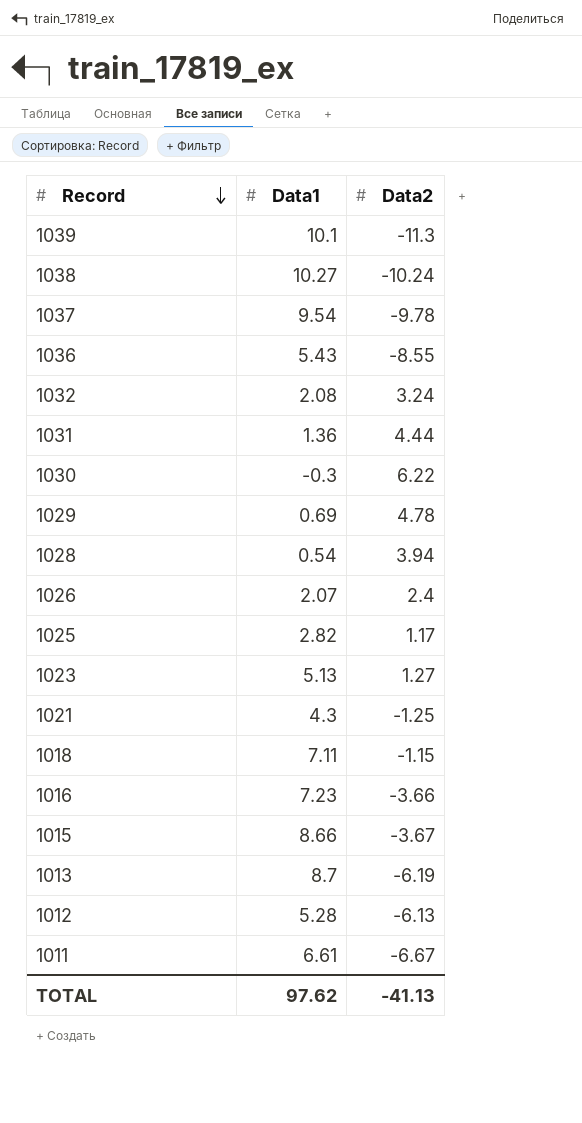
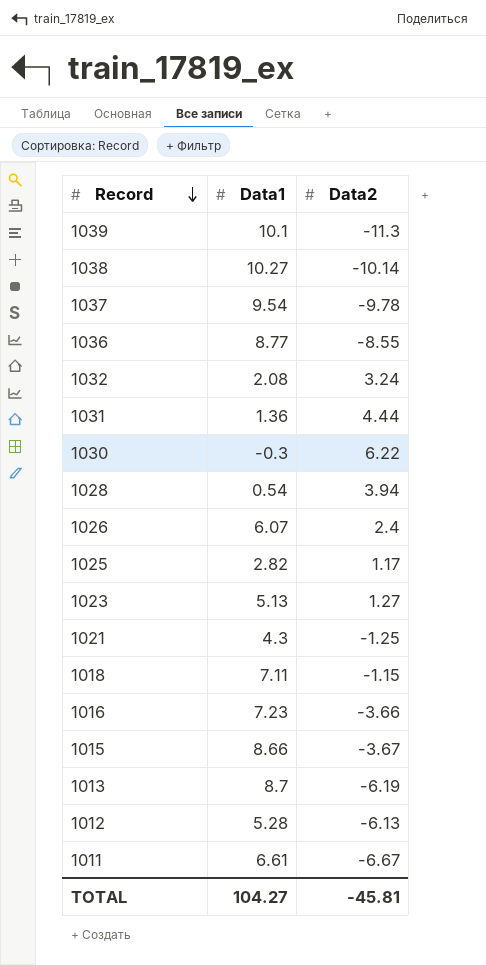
row 1029: 0.69 | 4.78 -> none
1038 | Data2: -10.24 -> -10.14
1036 | Data1: 5.43 -> 8.77
1026 | Data1: 2.07 -> 6.07
TOTAL | Data1: 97.62 -> 104.27
TOTAL | Data2: -41.13 -> -45.81

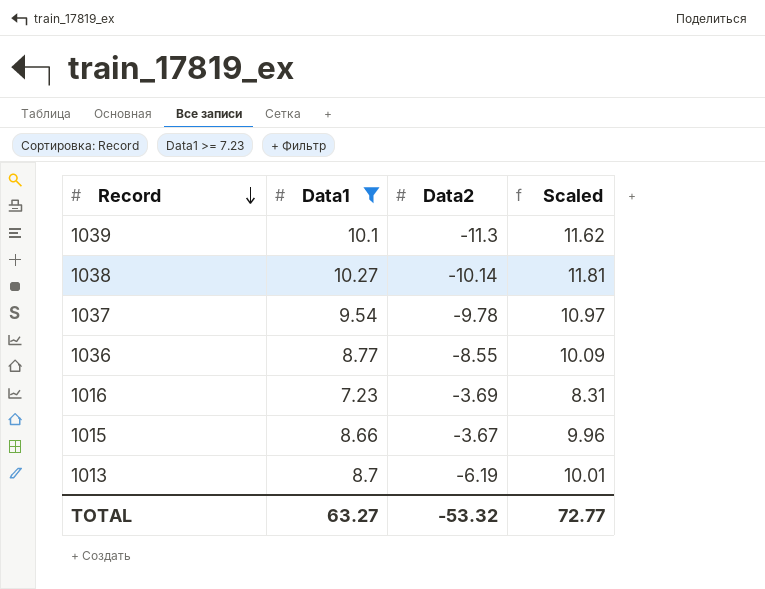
filter: none -> Data1 >= 7.23
column Scaled | formula: none -> [Data1] * 1.15
1016 | Data2: -3.66 -> -3.69
TOTAL | Data1: 104.27 -> 63.27
TOTAL | Data2: -45.81 -> -53.32

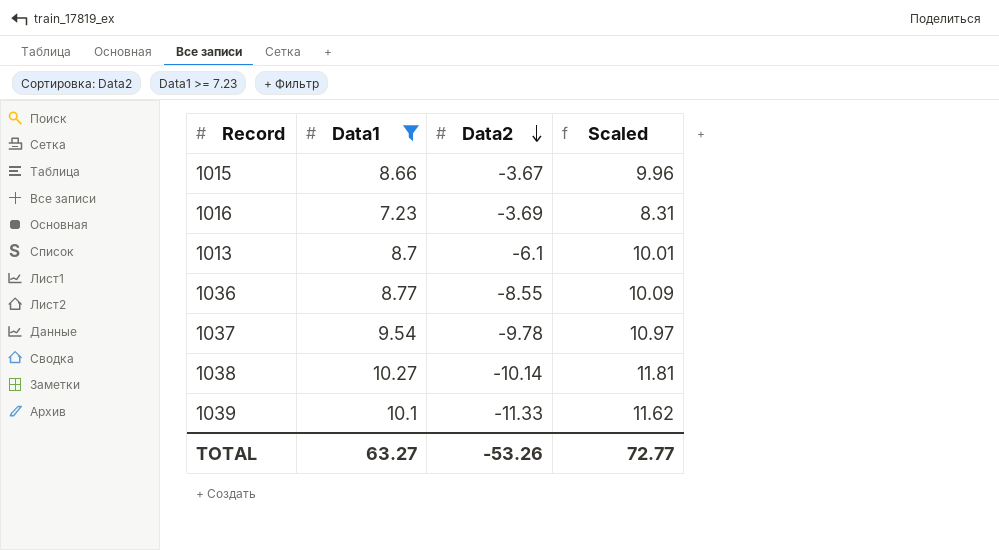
row order: Record descending -> Data2 descending
1013 | Data2: -6.19 -> -6.1
1039 | Data2: -11.3 -> -11.33
TOTAL | Data2: -53.32 -> -53.26

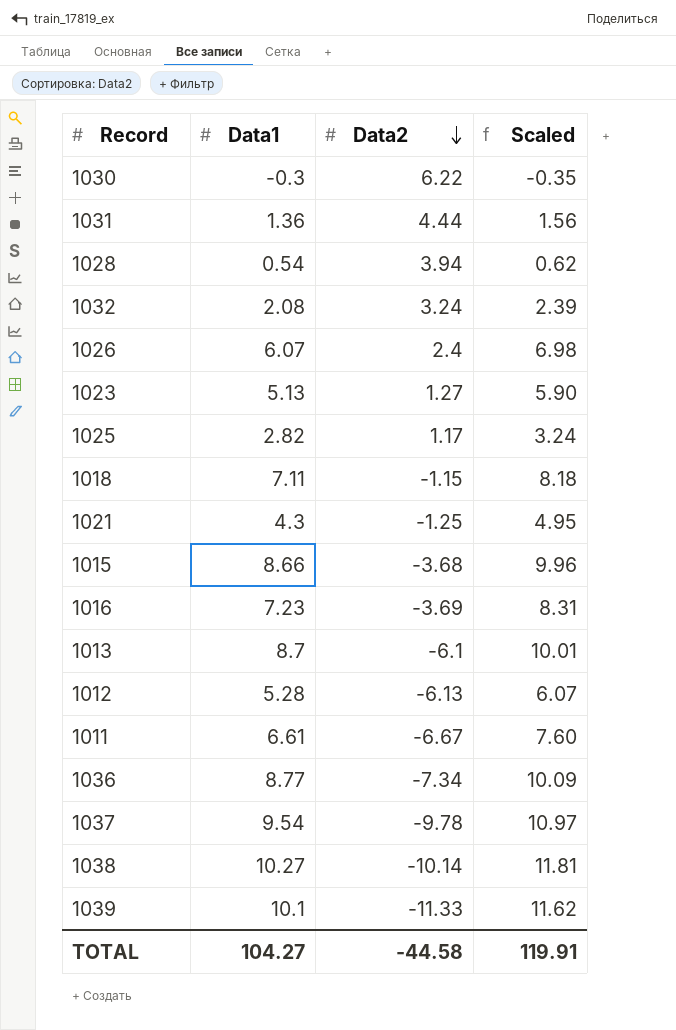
filter: Data1 >= 7.23 -> none
1015 | Data2: -3.67 -> -3.68
1036 | Data2: -8.55 -> -7.34
TOTAL | Data1: 63.27 -> 104.27
TOTAL | Data2: -53.26 -> -44.58
TOTAL | Scaled: 72.77 -> 119.91

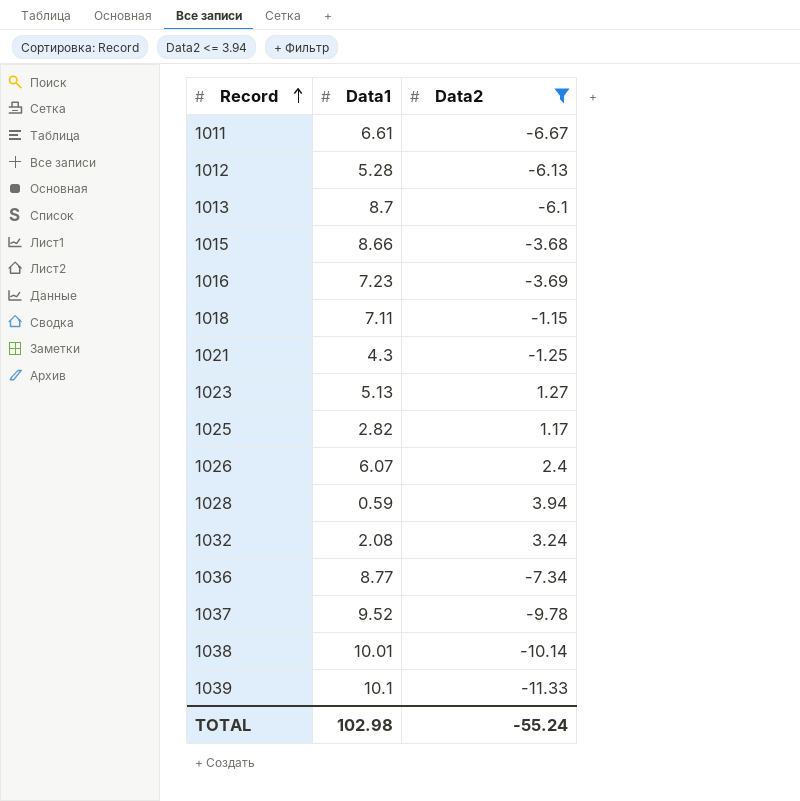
filter: none -> Data2 <= 3.94
row order: Data2 descending -> Record ascending
column Scaled | formula: [Data1] * 1.15 -> none
1028 | Data1: 0.54 -> 0.59
1037 | Data1: 9.54 -> 9.52
1038 | Data1: 10.27 -> 10.01
TOTAL | Data1: 104.27 -> 102.98
TOTAL | Data2: -44.58 -> -55.24

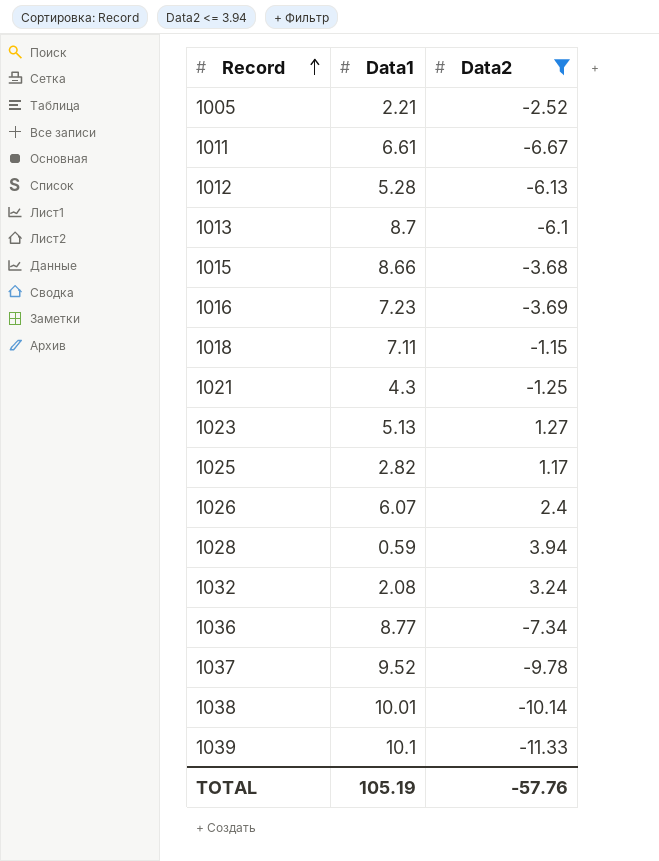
row 1005: none -> 2.21 | -2.52
TOTAL | Data1: 102.98 -> 105.19
TOTAL | Data2: -55.24 -> -57.76

